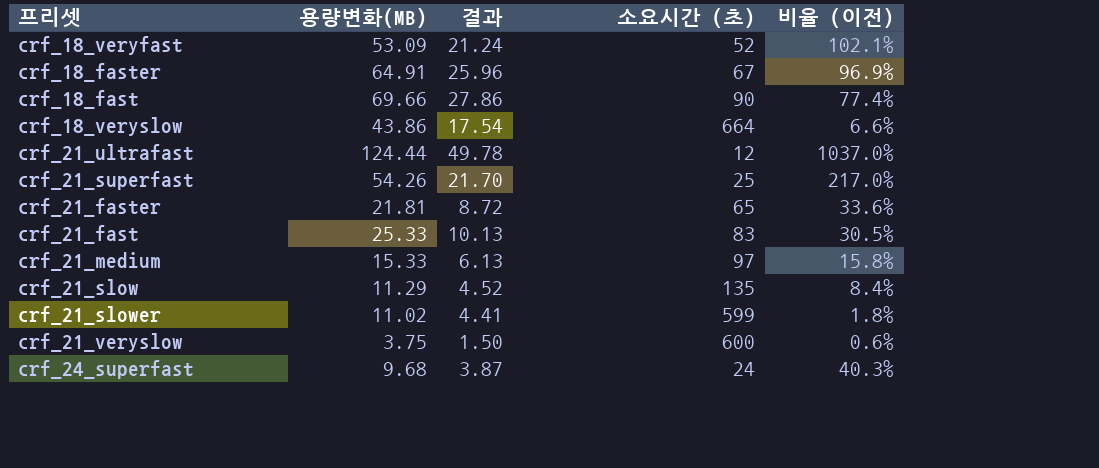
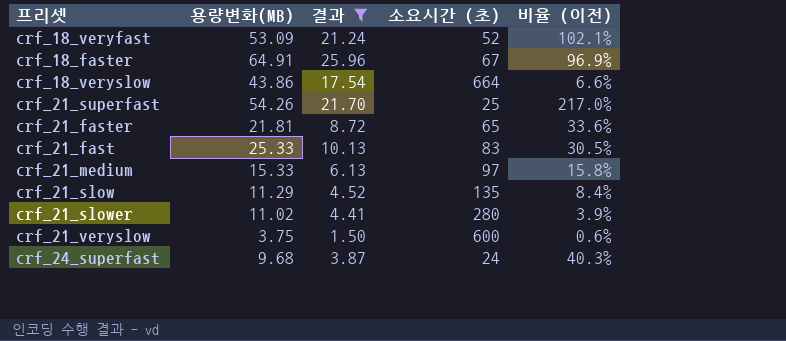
filter: none -> 결과 <= 25.96
crf_21_slower | 소요시간 (초): 599 -> 280
crf_21_slower | 비율 (이전): 1.8% -> 3.9%

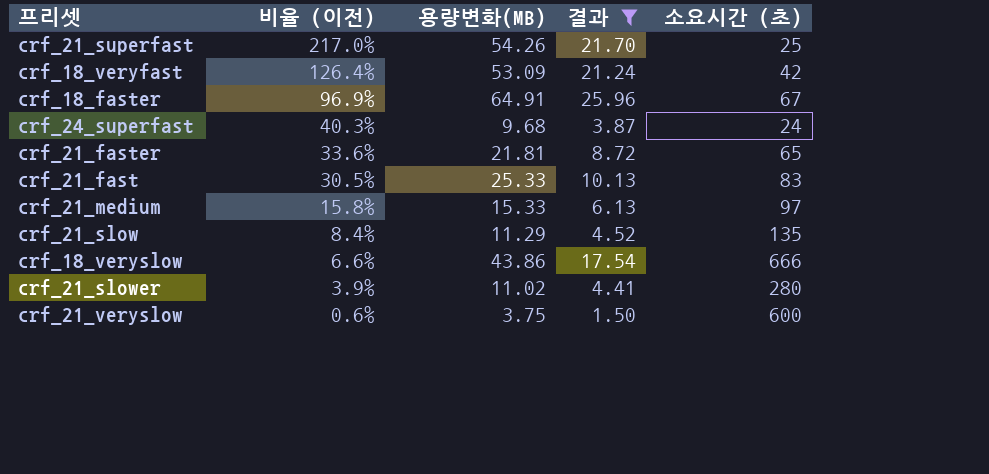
row order: none -> 비율 (이전) descending
column 비율 (이전) | position: 5 -> 2
crf_18_veryfast | 비율 (이전): 102.1% -> 126.4%
crf_18_veryfast | 소요시간 (초): 52 -> 42
crf_18_veryslow | 소요시간 (초): 664 -> 666

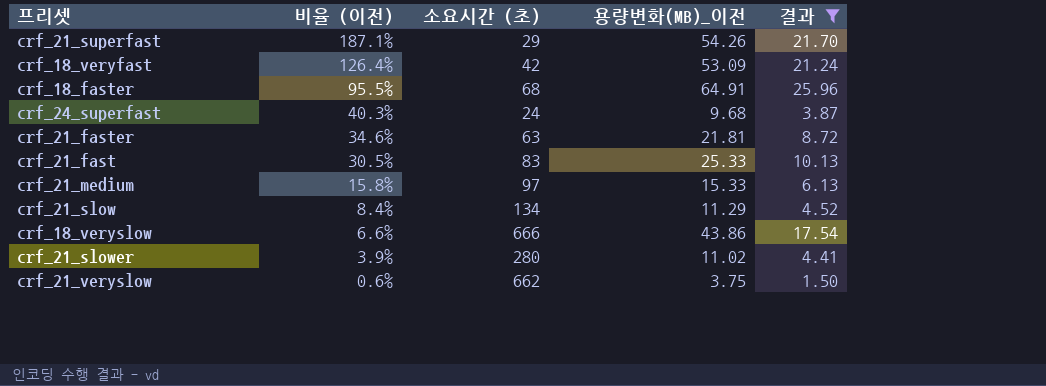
column 소요시간 (초) | position: 5 -> 3
column name: 용량변화(MB) -> 용량변화(MB)_이전
crf_21_superfast | 비율 (이전): 217.0% -> 187.1%
crf_21_superfast | 소요시간 (초): 25 -> 29
crf_18_faster | 비율 (이전): 96.9% -> 95.5%
crf_18_faster | 소요시간 (초): 67 -> 68
crf_21_faster | 비율 (이전): 33.6% -> 34.6%
crf_21_faster | 소요시간 (초): 65 -> 63
crf_21_slow | 소요시간 (초): 135 -> 134
crf_21_veryslow | 소요시간 (초): 600 -> 662

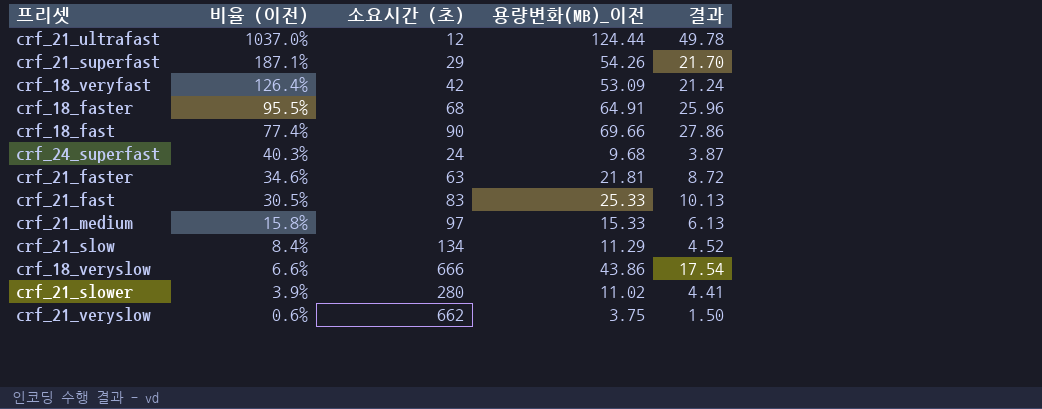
filter: 결과 <= 25.96 -> none

